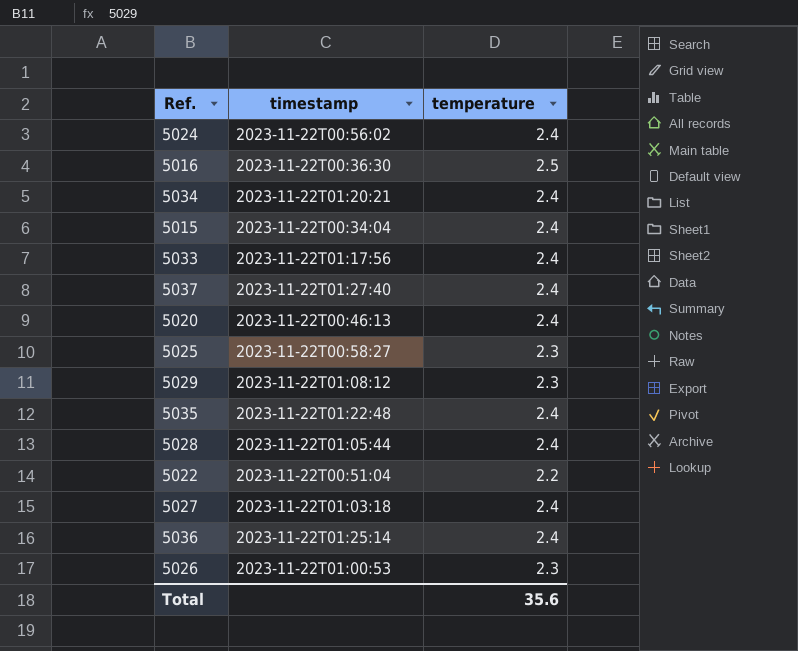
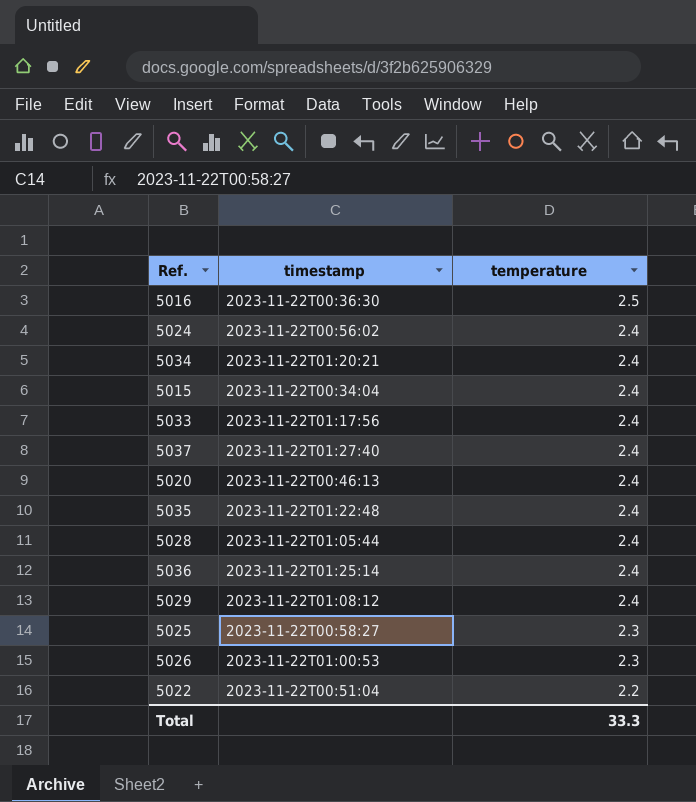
row order: none -> temperature descending
row 5027: 2023-11-22T01:03:18 | 2.4 -> none
5029 | temperature: 2.3 -> 2.4
Total | temperature: 35.6 -> 33.3

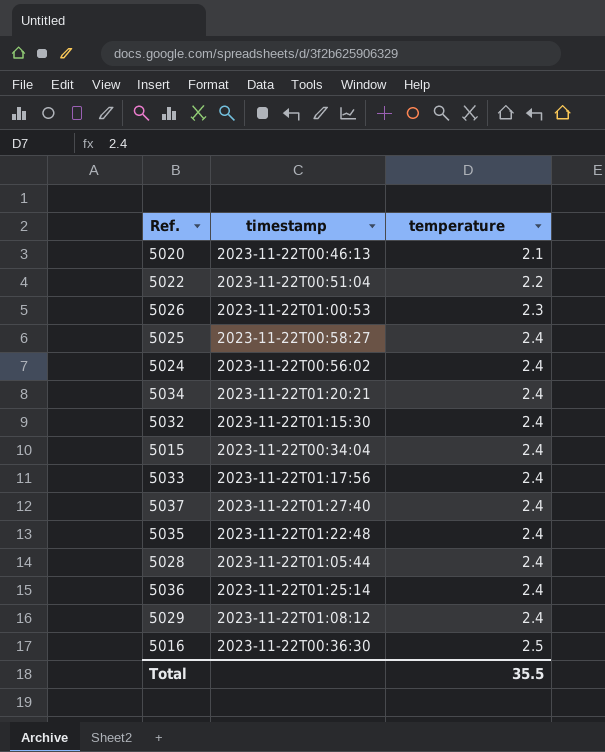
row order: temperature descending -> temperature ascending
5020 | temperature: 2.4 -> 2.1
5025 | temperature: 2.3 -> 2.4
row 5032: none -> 2023-11-22T01:15:30 | 2.4
Total | temperature: 33.3 -> 35.5

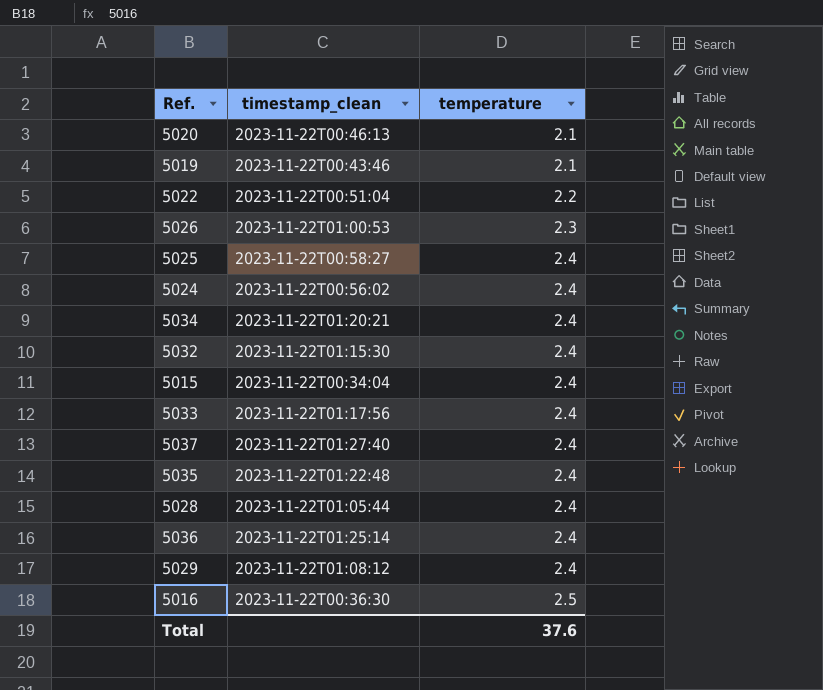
column name: timestamp -> timestamp_clean
row 5019: none -> 2023-11-22T00:43:46 | 2.1
Total | temperature: 35.5 -> 37.6

